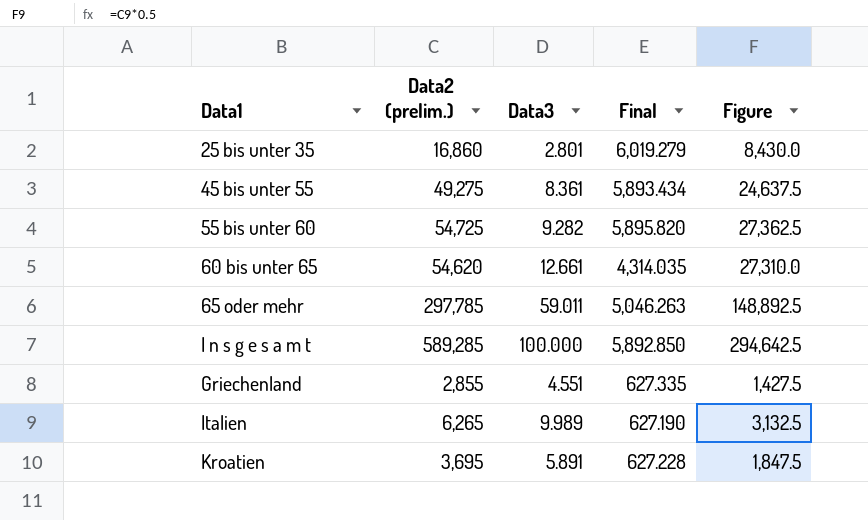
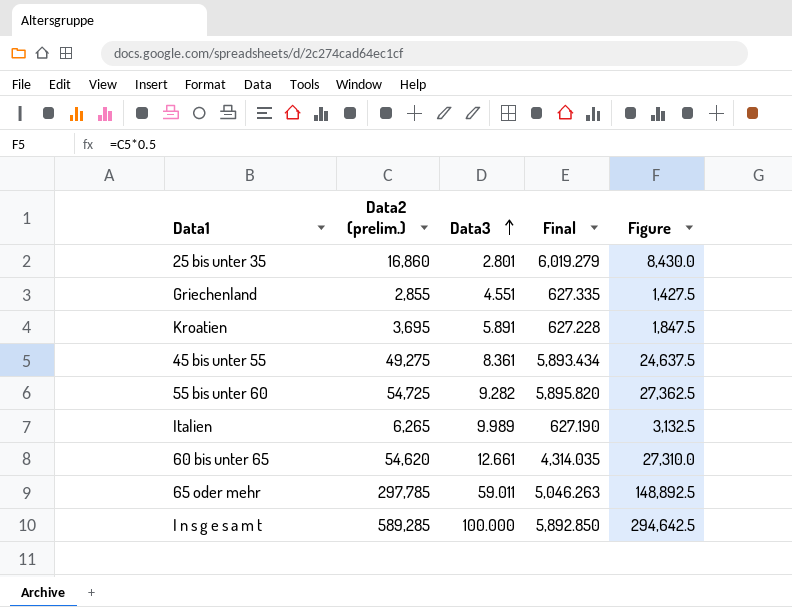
row order: none -> Data3 ascending

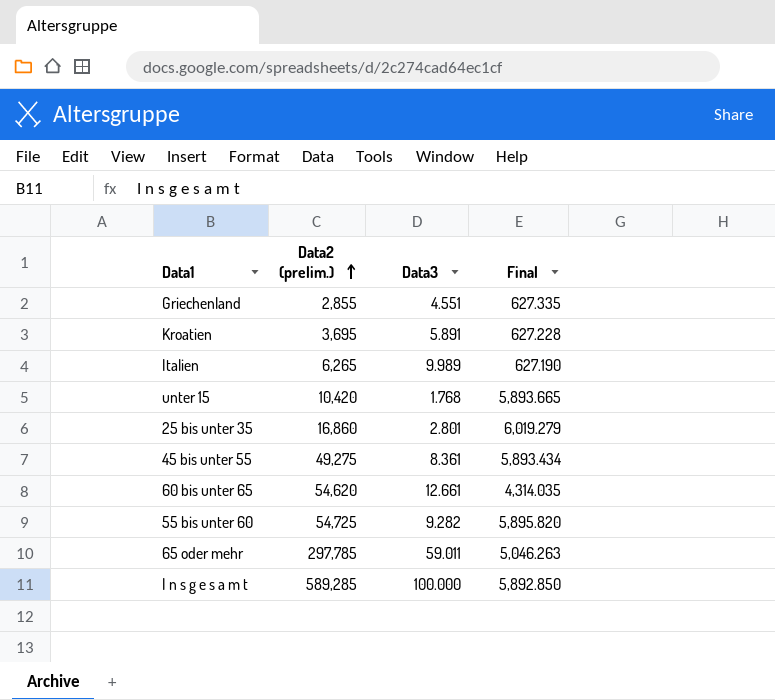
row order: Data3 ascending -> Data2 (prelim.) ascending
column Figure | formula: [Data2 (prelim.)] * 0.5 -> none
row unter 15: none -> 10,420 | 1.768 | 5,893.665

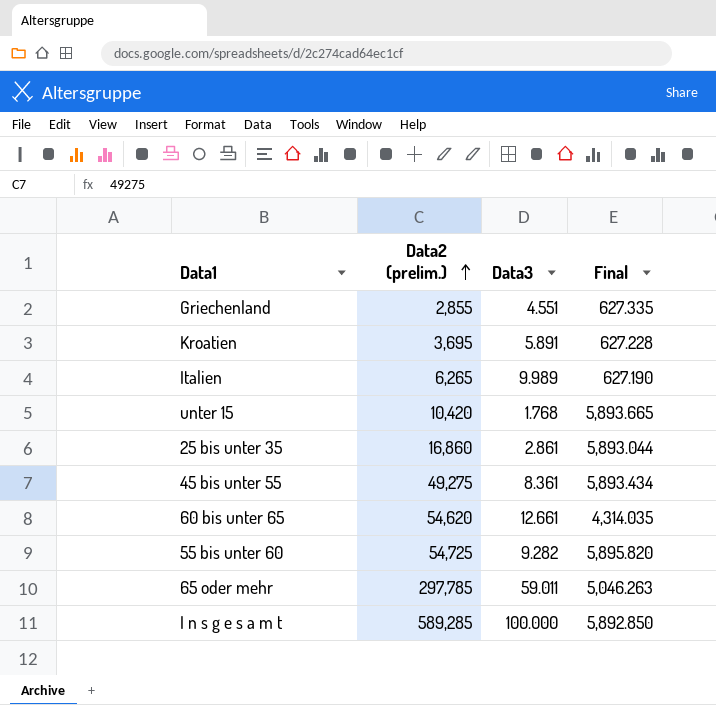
25 bis unter 35 | Data3: 2.801 -> 2.861
25 bis unter 35 | Final: 6,019.279 -> 5,893.044

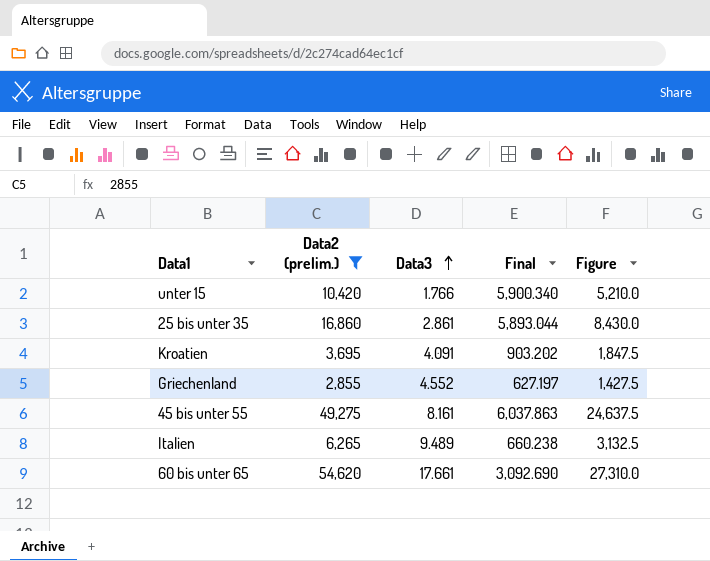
filter: none -> Data2 (prelim.) <= 54,620
row order: Data2 (prelim.) ascending -> Data3 ascending
column Figure | formula: none -> [Data2 (prelim.)] * 0.5
unter 15 | Data3: 1.768 -> 1.766
unter 15 | Final: 5,893.665 -> 5,900.340
Kroatien | Data3: 5.891 -> 4.091
Kroatien | Final: 627.228 -> 903.202
Griechenland | Data3: 4.551 -> 4.552
Griechenland | Final: 627.335 -> 627.197
45 bis unter 55 | Data3: 8.361 -> 8.161
45 bis unter 55 | Final: 5,893.434 -> 6,037.863
Italien | Data3: 9.989 -> 9.489
Italien | Final: 627.190 -> 660.238
60 bis unter 65 | Data3: 12.661 -> 17.661
60 bis unter 65 | Final: 4,314.035 -> 3,092.690

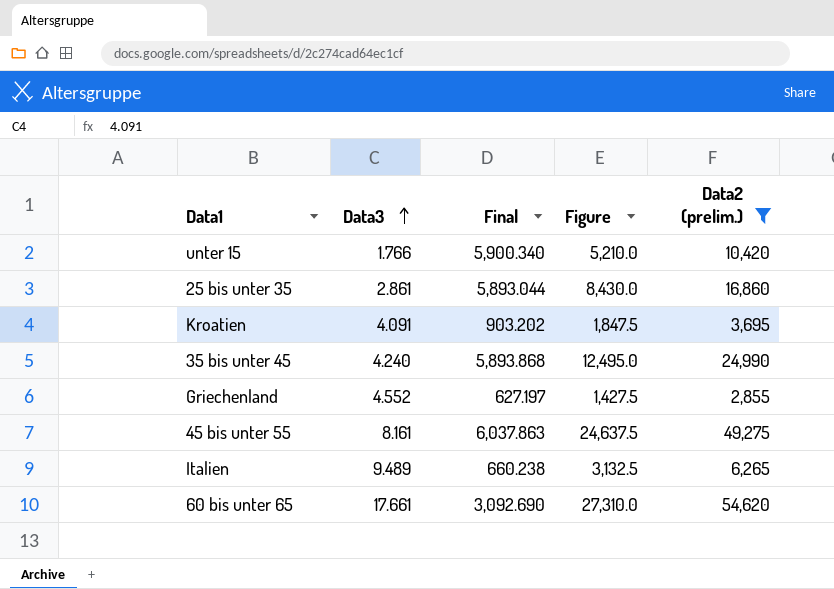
column Data2 (prelim.) | position: 2 -> 5
row 35 bis unter 45: none -> 4.240 | 5,893.868 | 12,495.0 | 24,990

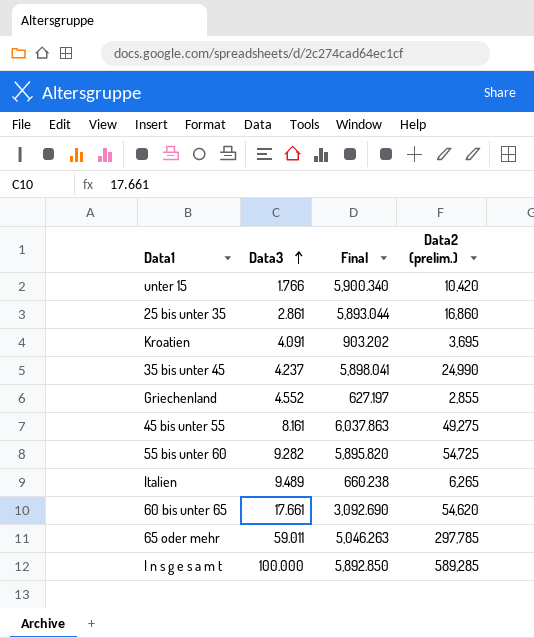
filter: Data2 (prelim.) <= 54,620 -> none
column Figure | formula: [Data2 (prelim.)] * 0.5 -> none
35 bis unter 45 | Data3: 4.240 -> 4.237
35 bis unter 45 | Final: 5,893.868 -> 5,898.041

